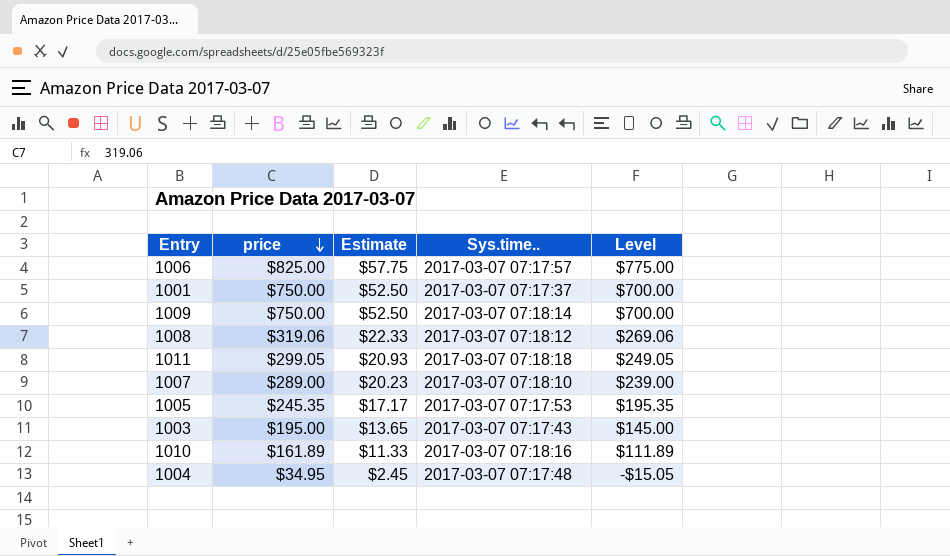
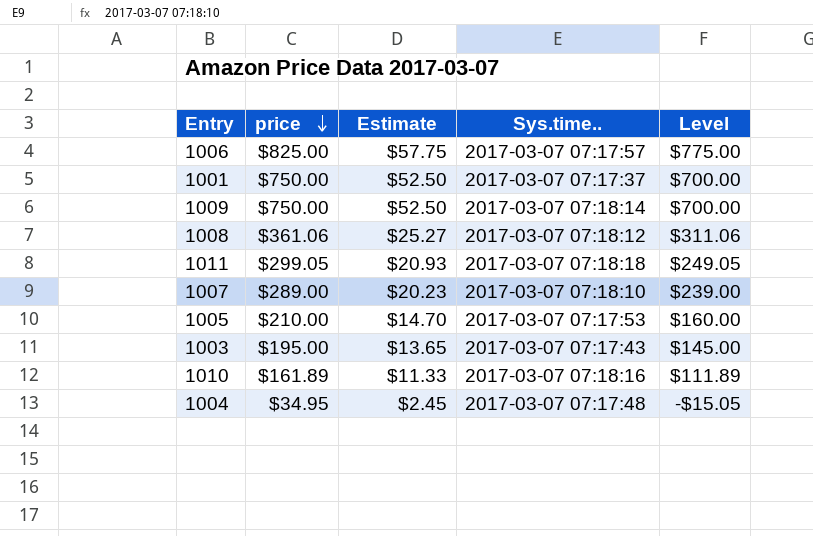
1008 | price: $319.06 -> $361.06
1008 | Estimate: $22.33 -> $25.27
1008 | Level: $269.06 -> $311.06
1005 | price: $245.35 -> $210.00
1005 | Estimate: $17.17 -> $14.70
1005 | Level: $195.35 -> $160.00

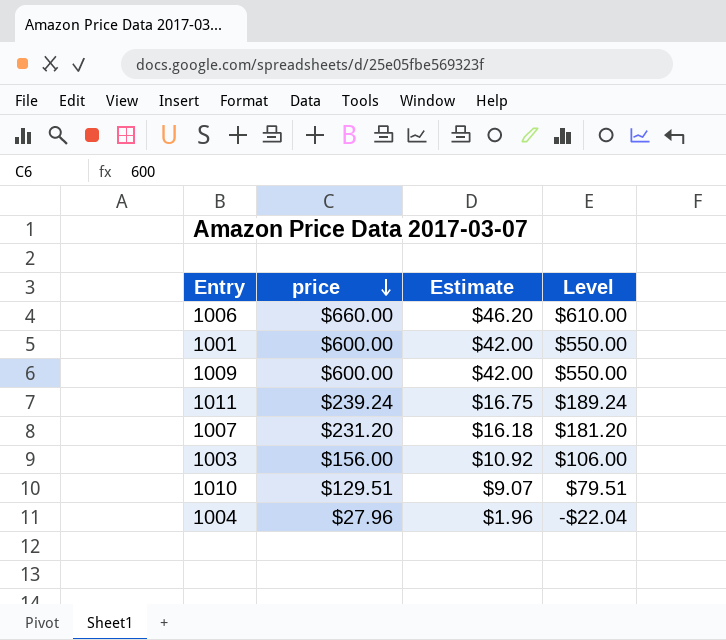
column Sys.time.. | position: 4 -> none
row 1008: $361.06 | $25.27 | 2017-03-07 07:18:12 | $311.06 -> none
row 1005: $210.00 | $14.70 | 2017-03-07 07:17:53 | $160.00 -> none
1006 | price: $825.00 -> $660.00
1006 | Estimate: $57.75 -> $46.20
1006 | Level: $775.00 -> $610.00
1001 | price: $750.00 -> $600.00
1001 | Estimate: $52.50 -> $42.00
1001 | Level: $700.00 -> $550.00
1009 | price: $750.00 -> $600.00
1009 | Estimate: $52.50 -> $42.00
1009 | Level: $700.00 -> $550.00
1011 | price: $299.05 -> $239.24
1011 | Estimate: $20.93 -> $16.75
1011 | Level: $249.05 -> $189.24
1007 | price: $289.00 -> $231.20
1007 | Estimate: $20.23 -> $16.18
1007 | Level: $239.00 -> $181.20
1003 | price: $195.00 -> $156.00
1003 | Estimate: $13.65 -> $10.92
1003 | Level: $145.00 -> $106.00
1010 | price: $161.89 -> $129.51
1010 | Estimate: $11.33 -> $9.07
1010 | Level: $111.89 -> $79.51
1004 | price: $34.95 -> $27.96
1004 | Estimate: $2.45 -> $1.96
1004 | Level: -$15.05 -> -$22.04

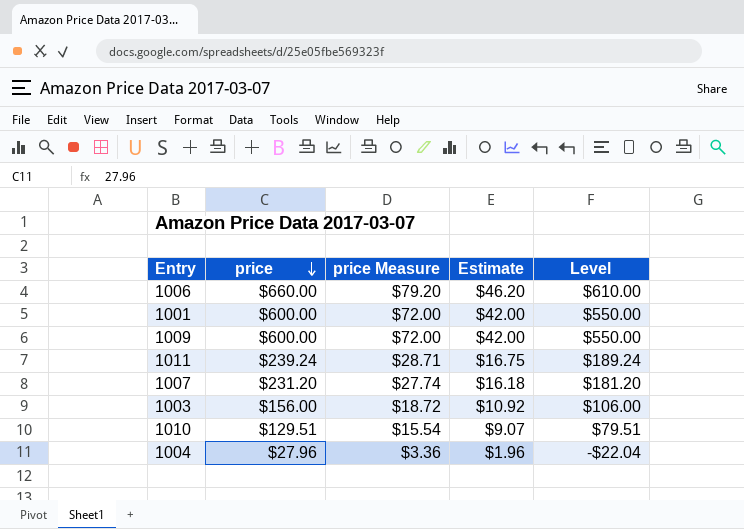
column price Measure | formula: none -> [price] * 0.12

